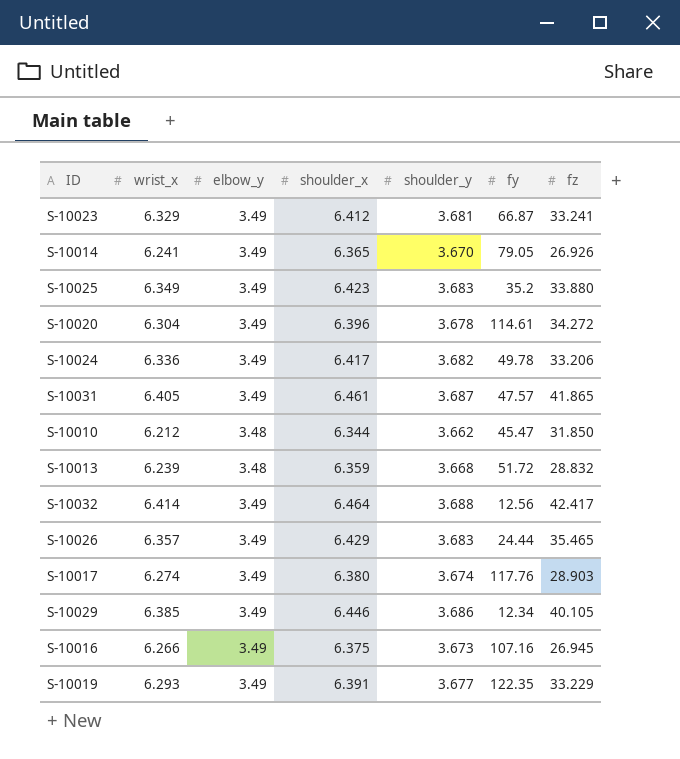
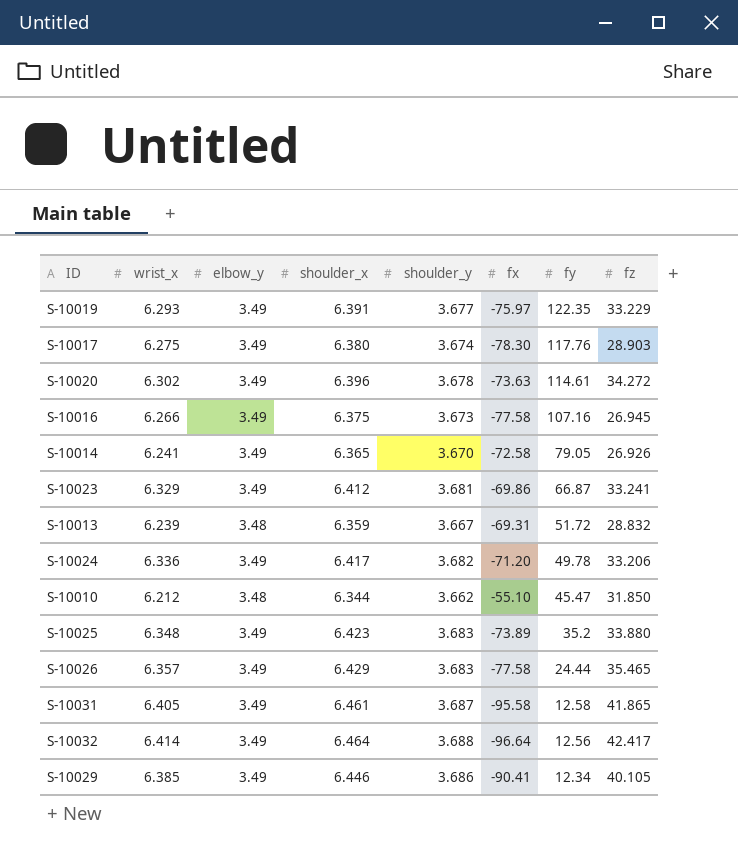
row order: none -> fy descending
column fx | position: none -> 6
S-10017 | wrist_x: 6.274 -> 6.275
S-10020 | wrist_x: 6.304 -> 6.302
S-10013 | shoulder_y: 3.668 -> 3.667
S-10025 | wrist_x: 6.349 -> 6.348
S-10031 | fy: 47.57 -> 12.58

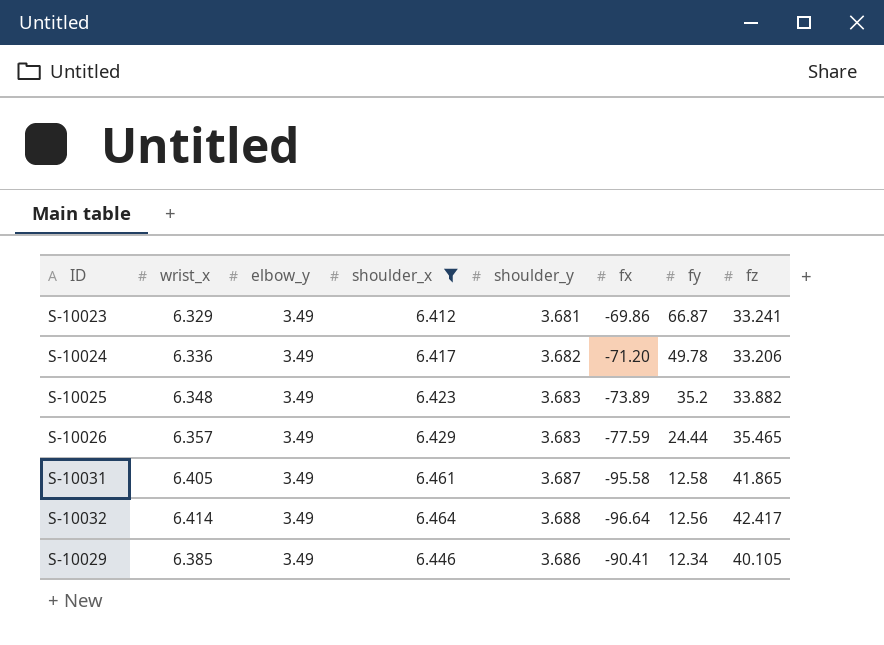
filter: none -> shoulder_x >= 6.412
S-10025 | fz: 33.880 -> 33.882
S-10026 | fx: -77.58 -> -77.59

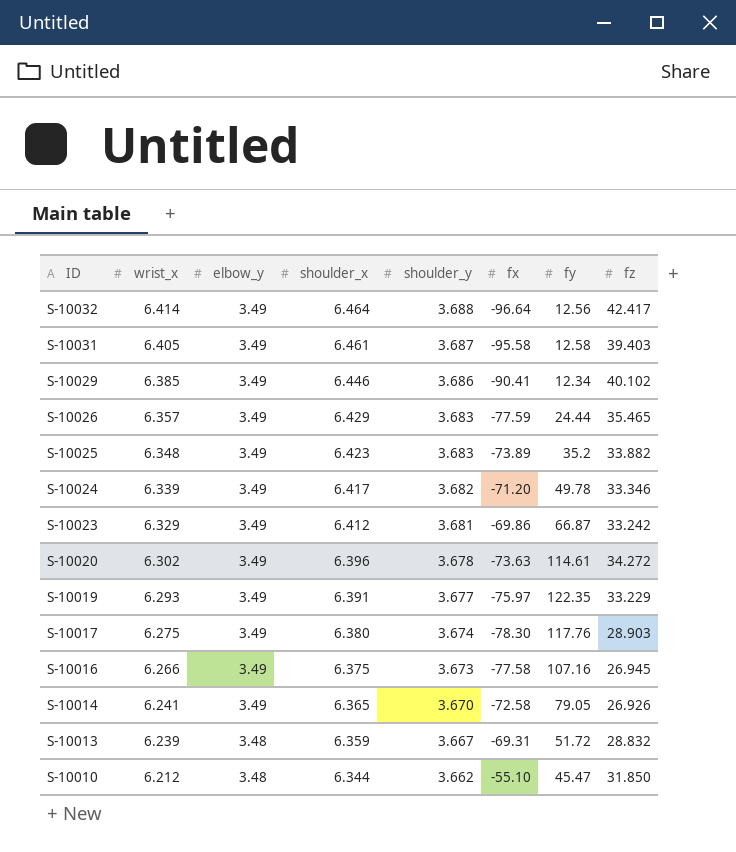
filter: shoulder_x >= 6.412 -> none
row order: fy descending -> ID descending
S-10031 | fz: 41.865 -> 39.403
S-10029 | fz: 40.105 -> 40.102
S-10024 | wrist_x: 6.336 -> 6.339
S-10024 | fz: 33.206 -> 33.346
S-10023 | fz: 33.241 -> 33.242

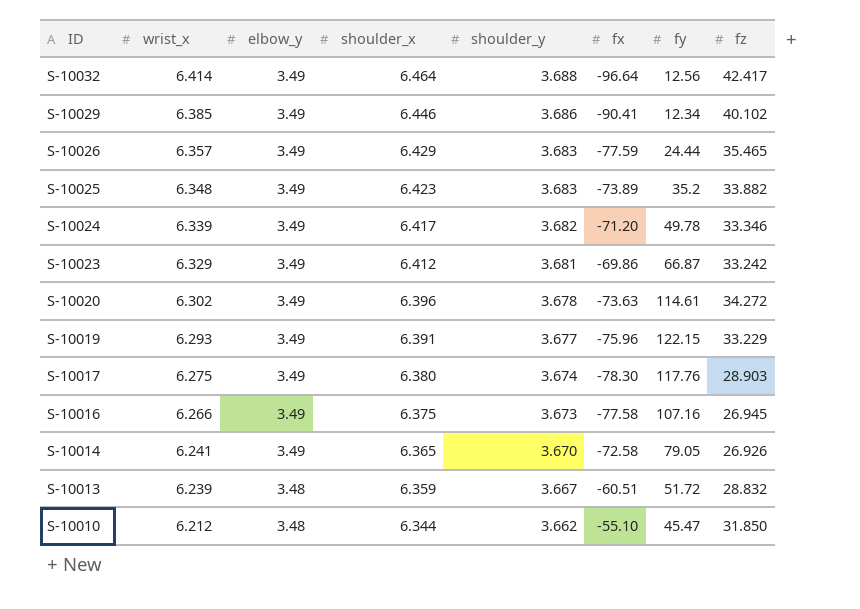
row S-10031: 6.405 | 3.49 | 6.461 | 3.687 | -95.58 | 12.58 | 39.403 -> none
S-10019 | fx: -75.97 -> -75.96
S-10019 | fy: 122.35 -> 122.15
S-10013 | fx: -69.31 -> -60.51

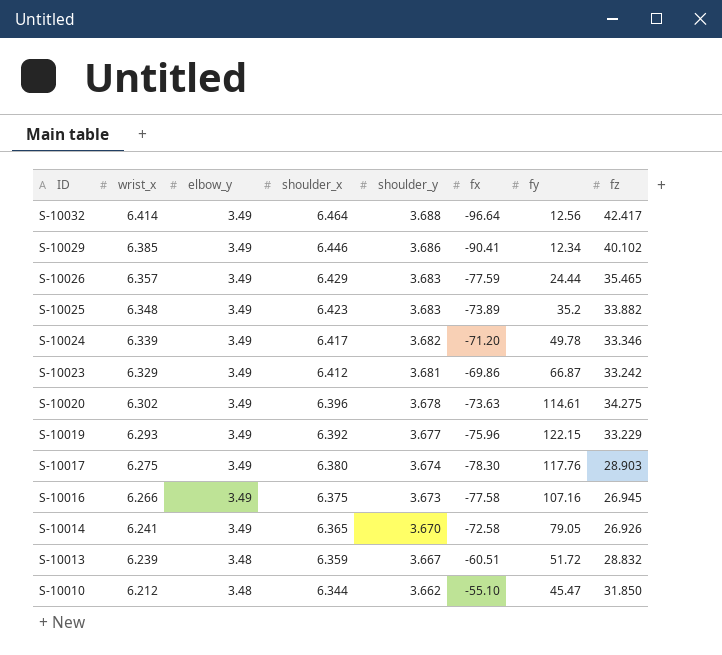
S-10020 | fz: 34.272 -> 34.275
S-10019 | shoulder_x: 6.391 -> 6.392

